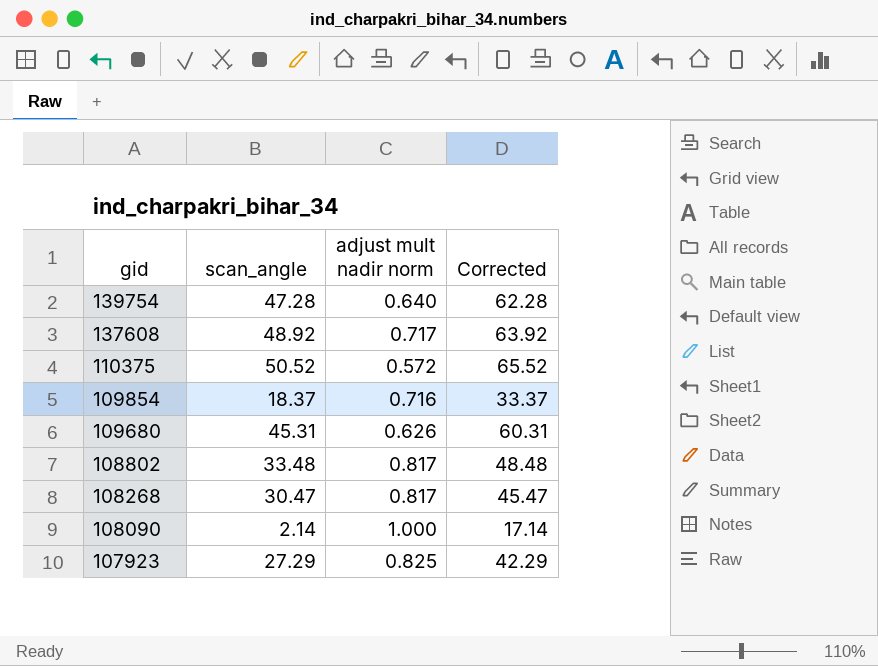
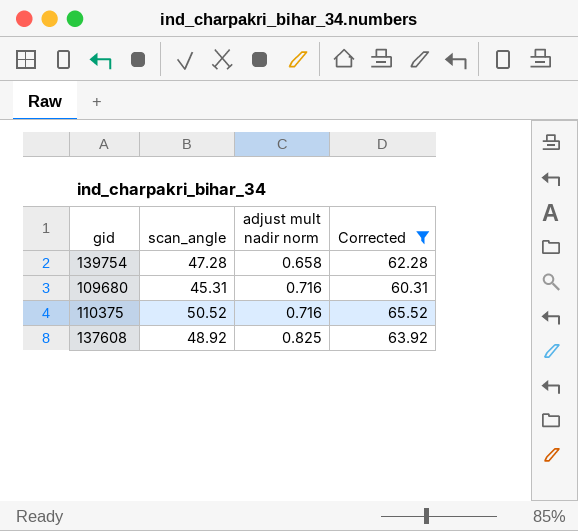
filter: none -> Corrected >= 60.31
row order: gid descending -> adjust mult nadir norm ascending
139754 | adjust mult nadir norm: 0.640 -> 0.658
109680 | adjust mult nadir norm: 0.626 -> 0.716
110375 | adjust mult nadir norm: 0.572 -> 0.716
137608 | adjust mult nadir norm: 0.717 -> 0.825

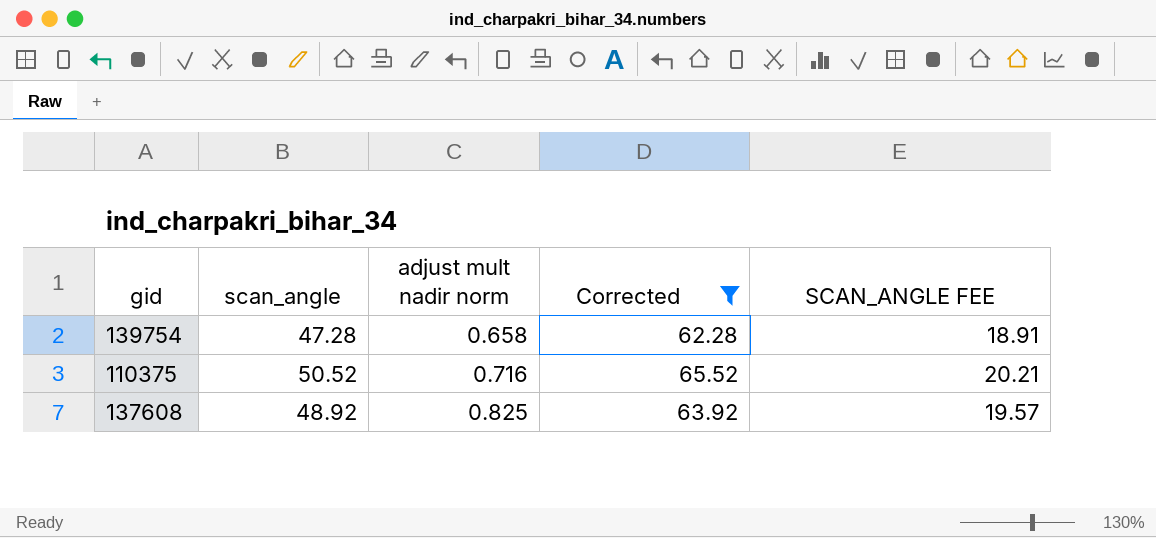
column SCAN_ANGLE FEE | formula: none -> [scan_angle] * 0.4
row 109680: 45.31 | 0.716 | 60.31 -> none

